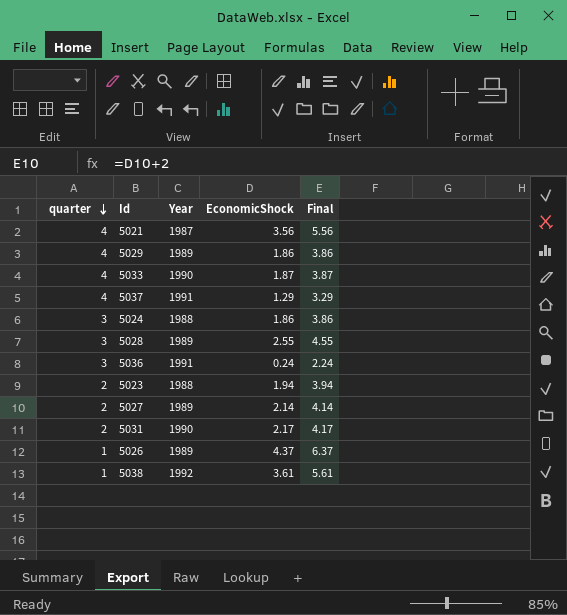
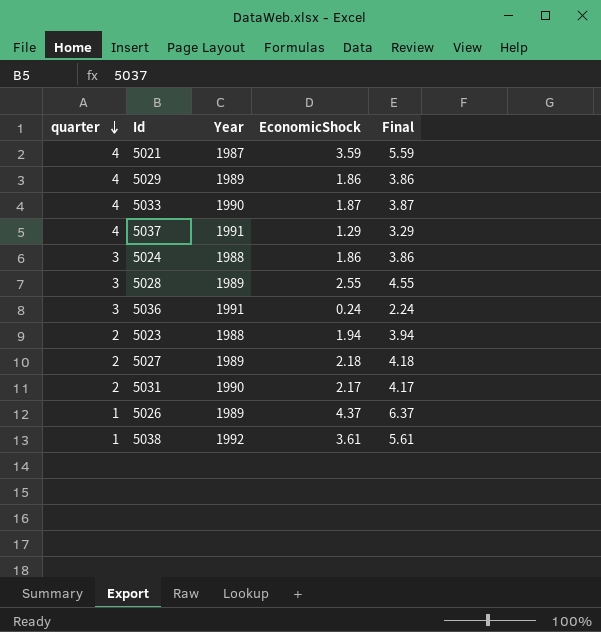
5021 | EconomicShock: 3.56 -> 3.59
5021 | Final: 5.56 -> 5.59
5027 | EconomicShock: 2.14 -> 2.18
5027 | Final: 4.14 -> 4.18

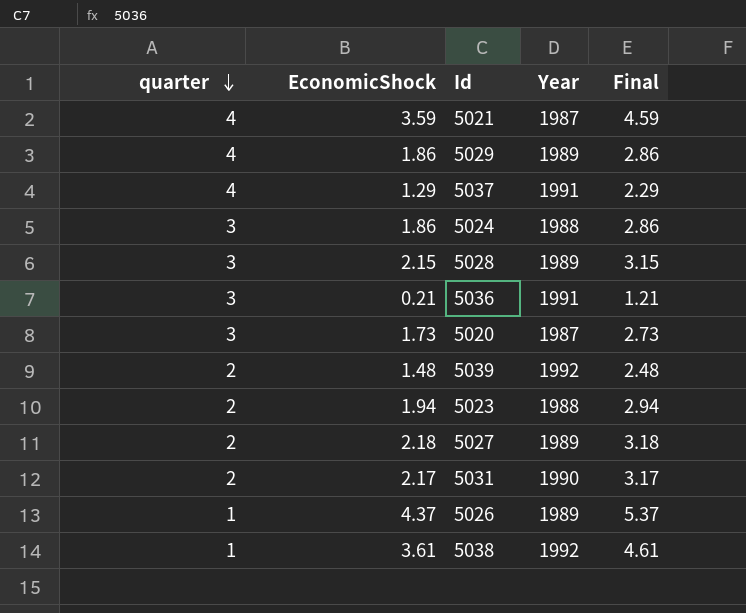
column EconomicShock | position: 4 -> 2
column Final | formula: [EconomicShock] + 2 -> [EconomicShock] + 1
row 5033: 4 | 1990 | 1.87 | 3.87 -> none
5028 | EconomicShock: 2.55 -> 2.15
5036 | EconomicShock: 0.24 -> 0.21
row 5020: none -> 3 | 1.73 | 1987 | 2.73
row 5039: none -> 2 | 1.48 | 1992 | 2.48

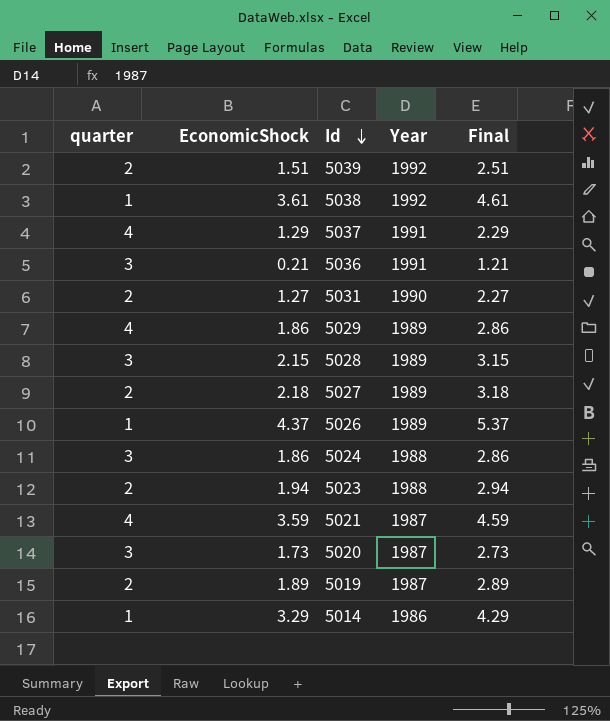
row order: quarter descending -> Id descending
5039 | EconomicShock: 1.48 -> 1.51
5039 | Final: 2.48 -> 2.51
5031 | EconomicShock: 2.17 -> 1.27
5031 | Final: 3.17 -> 2.27
row 5019: none -> 2 | 1.89 | 1987 | 2.89
row 5014: none -> 1 | 3.29 | 1986 | 4.29

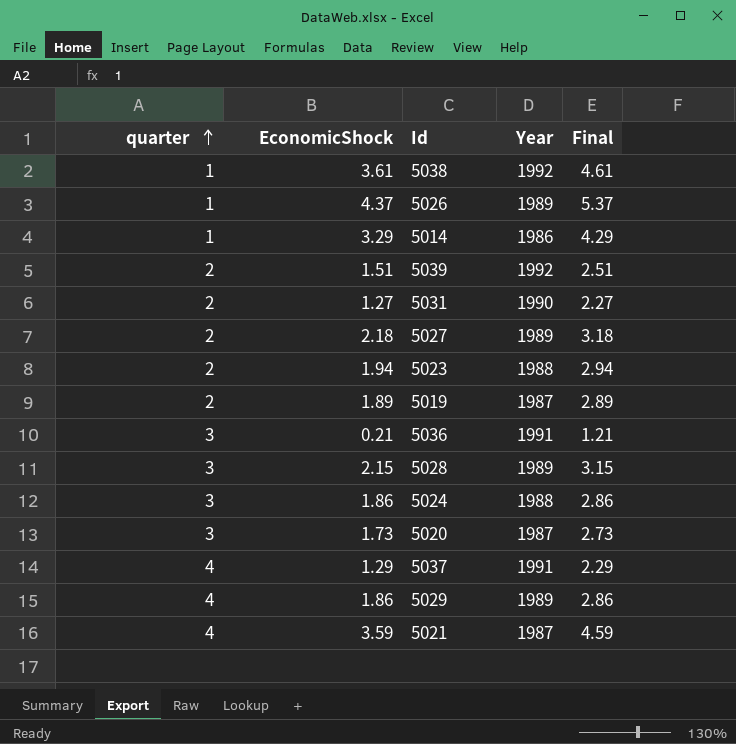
row order: Id descending -> quarter ascending

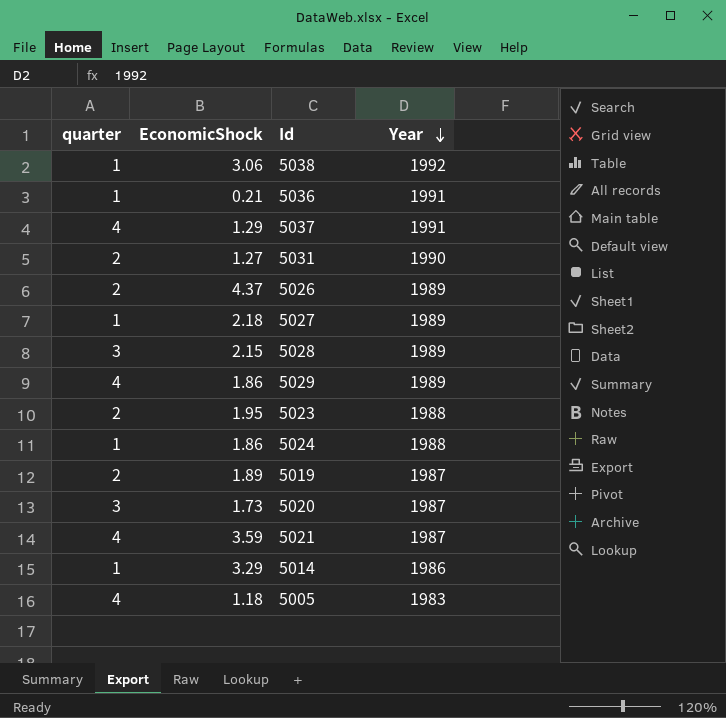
row order: quarter ascending -> Year descending
column Final | formula: [EconomicShock] + 1 -> none
row 5039: 2 | 1.51 | 1992 | 2.51 -> none
5038 | EconomicShock: 3.61 -> 3.06
5036 | quarter: 3 -> 1
5026 | quarter: 1 -> 2
5027 | quarter: 2 -> 1
5023 | EconomicShock: 1.94 -> 1.95
5024 | quarter: 3 -> 1
row 5005: none -> 4 | 1.18 | 1983

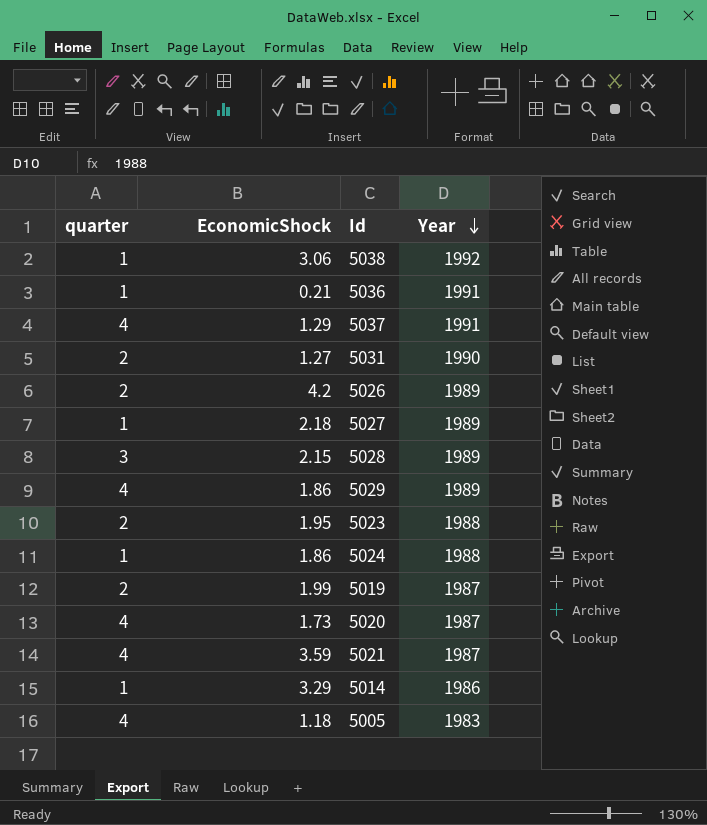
5026 | EconomicShock: 4.37 -> 4.2
5019 | EconomicShock: 1.89 -> 1.99
5020 | quarter: 3 -> 4

